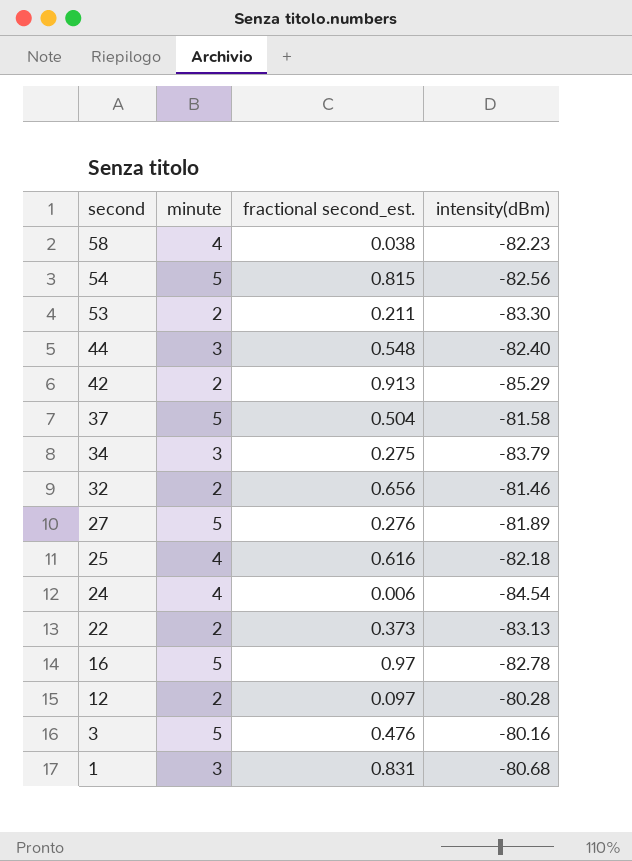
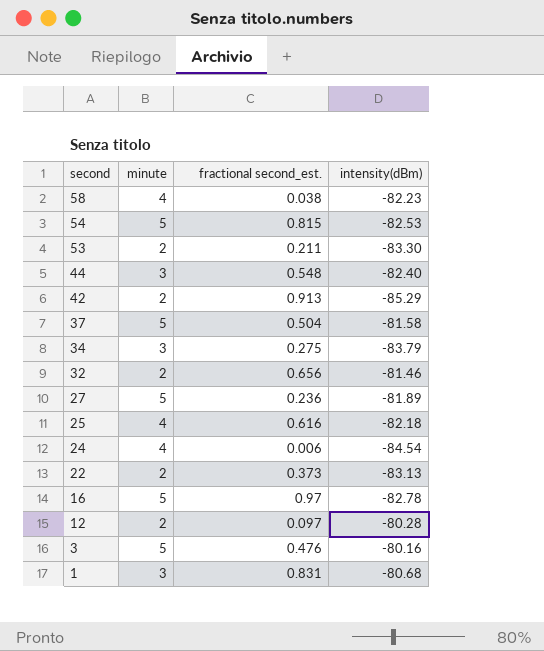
54 | intensity(dBm): -82.56 -> -82.53
27 | fractional second_est.: 0.276 -> 0.236

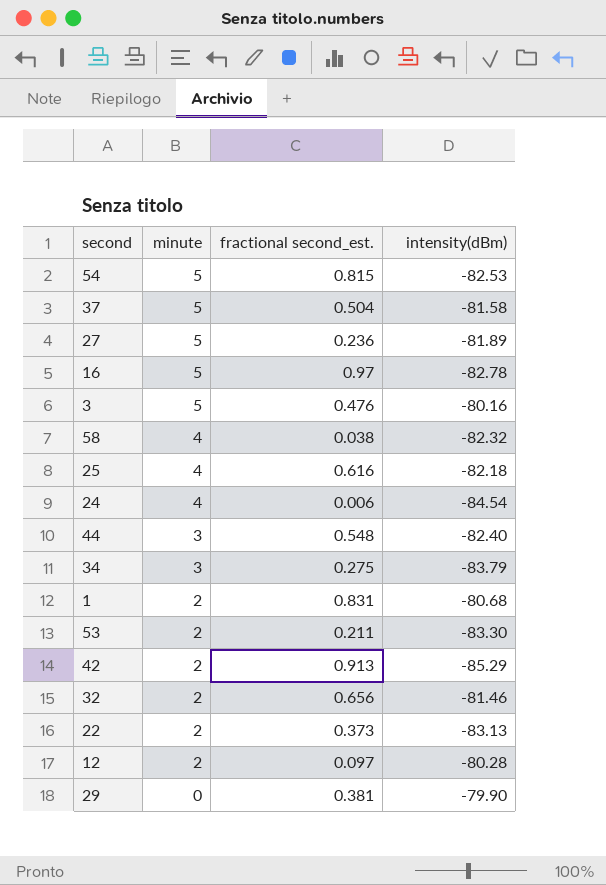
row order: second descending -> minute descending
58 | intensity(dBm): -82.23 -> -82.32
1 | minute: 3 -> 2
row 29: none -> 0 | 0.381 | -79.90

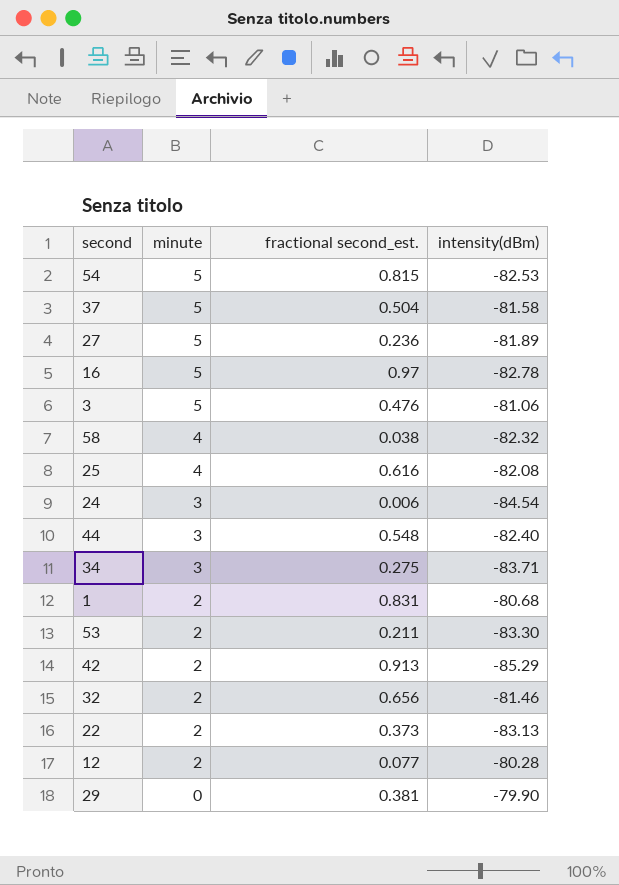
3 | intensity(dBm): -80.16 -> -81.06
25 | intensity(dBm): -82.18 -> -82.08
24 | minute: 4 -> 3
34 | intensity(dBm): -83.79 -> -83.71
12 | fractional second_est.: 0.097 -> 0.077

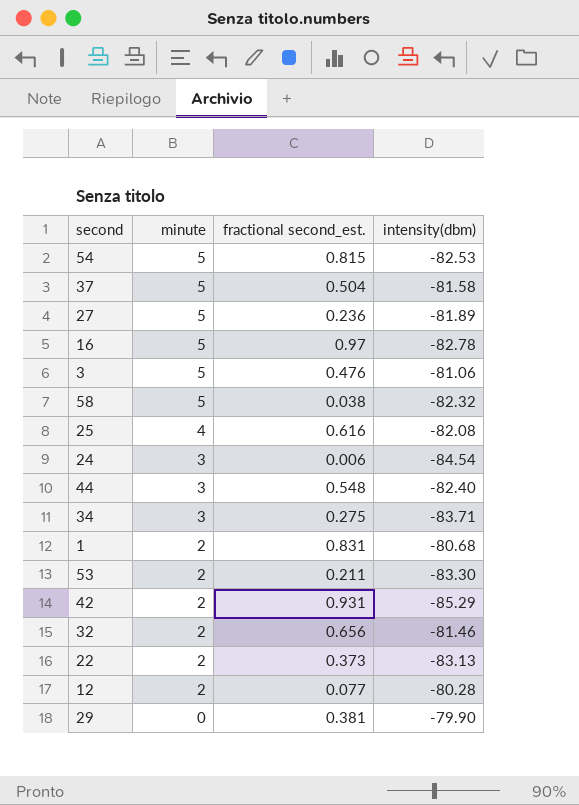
column name: intensity(dBm) -> intensity(dbm)
58 | minute: 4 -> 5
42 | fractional second_est.: 0.913 -> 0.931

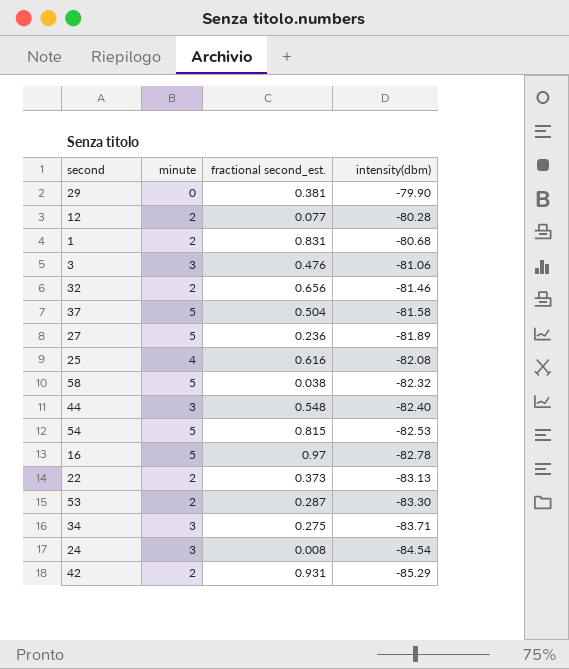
row order: minute descending -> intensity(dbm) descending
3 | minute: 5 -> 3
53 | fractional second_est.: 0.211 -> 0.287
24 | fractional second_est.: 0.006 -> 0.008

